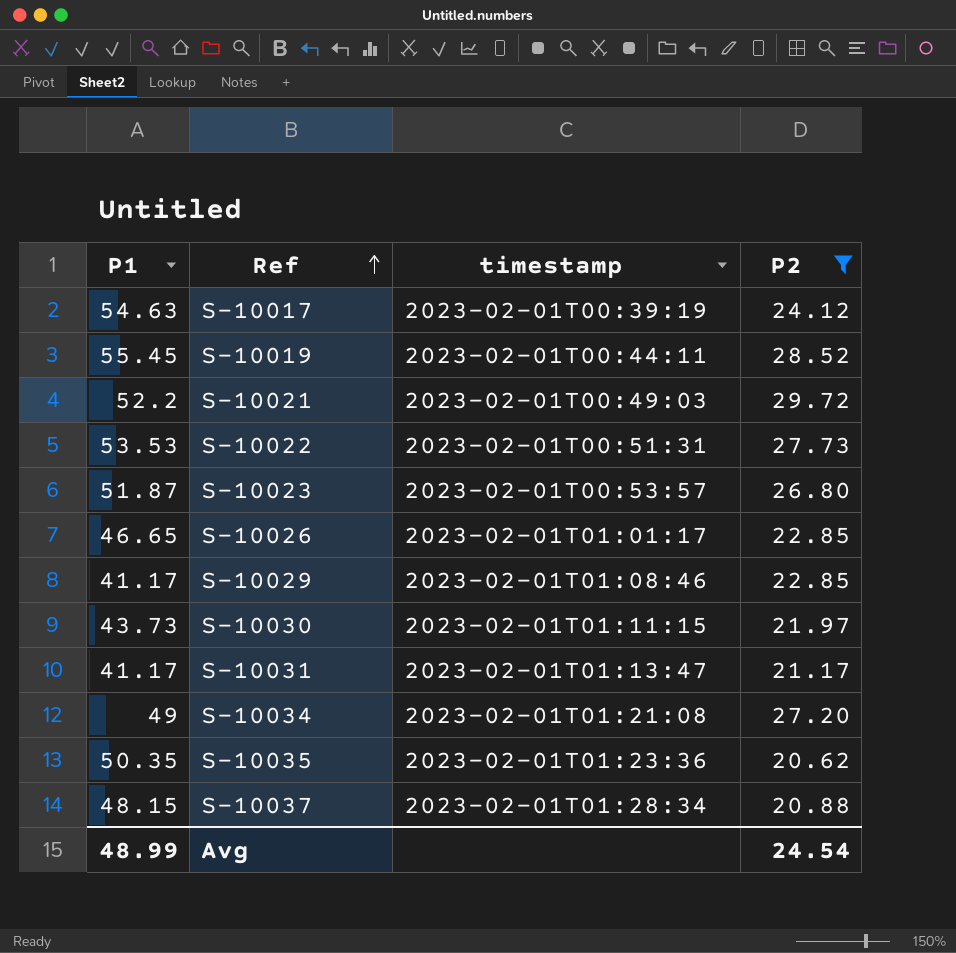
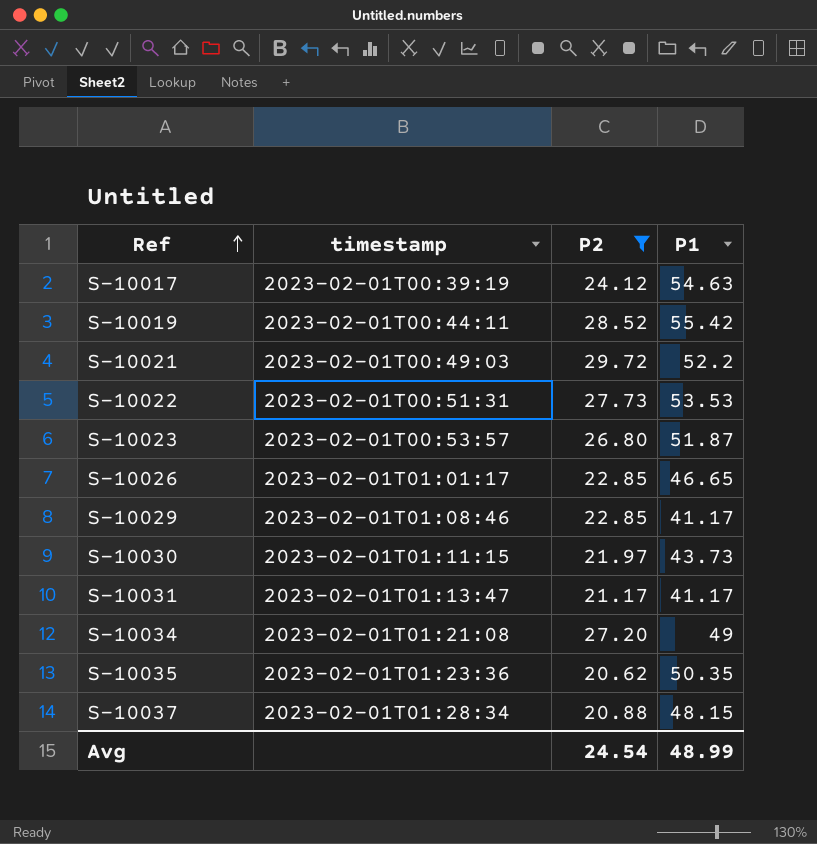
column P1 | position: 1 -> 4
S-10019 | P1: 55.45 -> 55.42

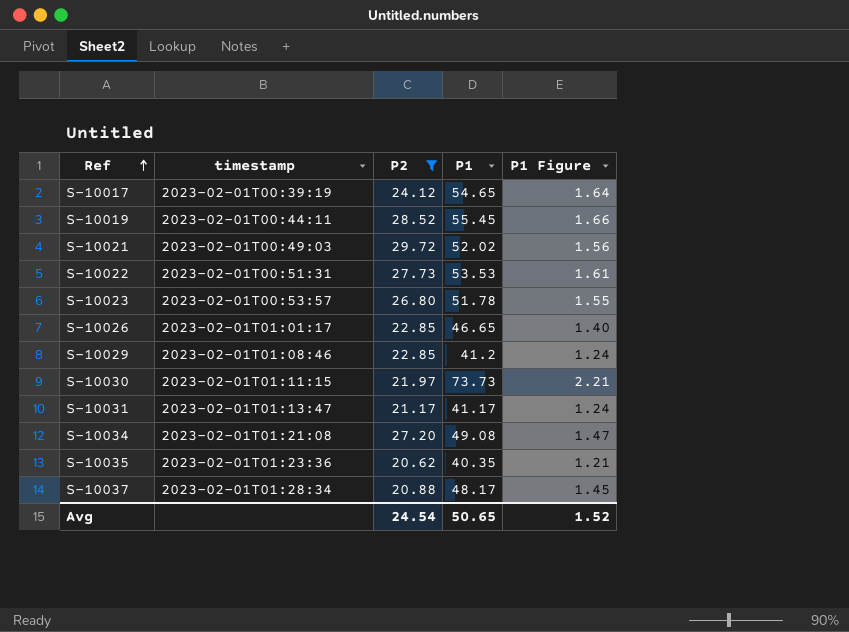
column P1 Figure | formula: none -> [P1] * 0.03
S-10017 | P1: 54.63 -> 54.65
S-10019 | P1: 55.42 -> 55.45
S-10021 | P1: 52.2 -> 52.02
S-10023 | P1: 51.87 -> 51.78
S-10029 | P1: 41.17 -> 41.2
S-10030 | P1: 43.73 -> 73.73
S-10034 | P1: 49 -> 49.08
S-10035 | P1: 50.35 -> 40.35
S-10037 | P1: 48.15 -> 48.17
Avg | P1: 48.99 -> 50.65

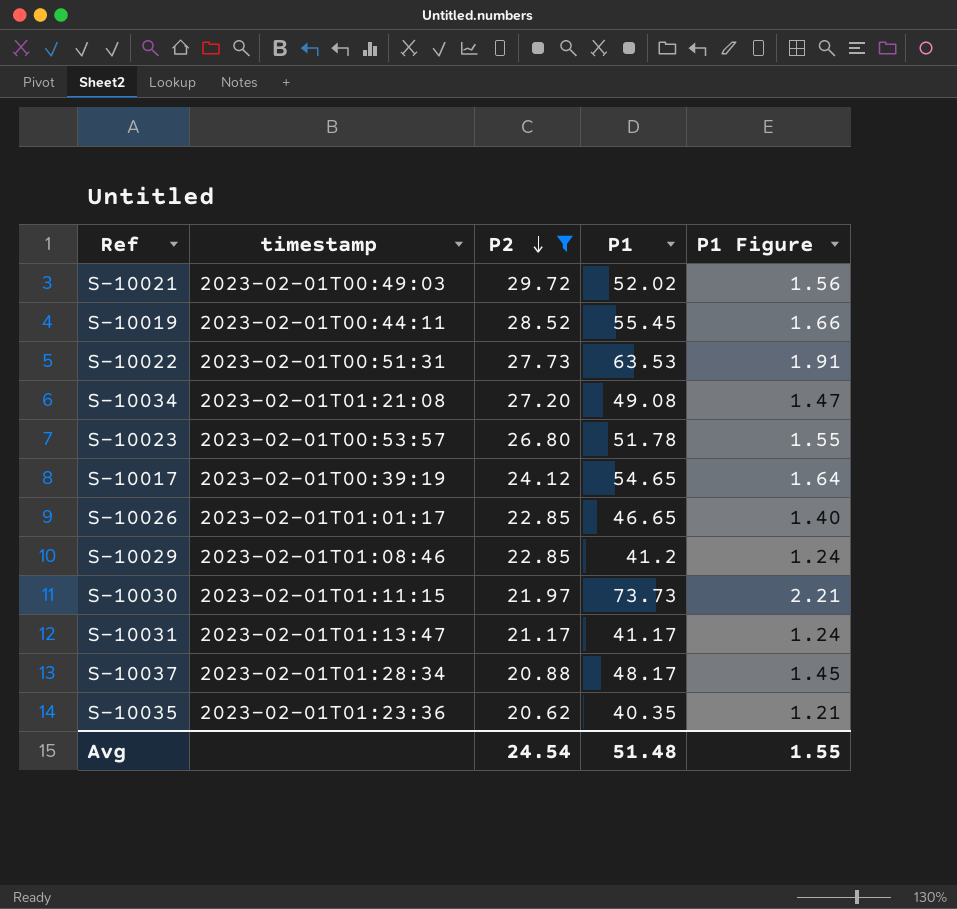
row order: Ref ascending -> P2 descending
S-10022 | P1: 53.53 -> 63.53
S-10022 | P1 Figure: 1.61 -> 1.91
Avg | P1: 50.65 -> 51.48
Avg | P1 Figure: 1.52 -> 1.55

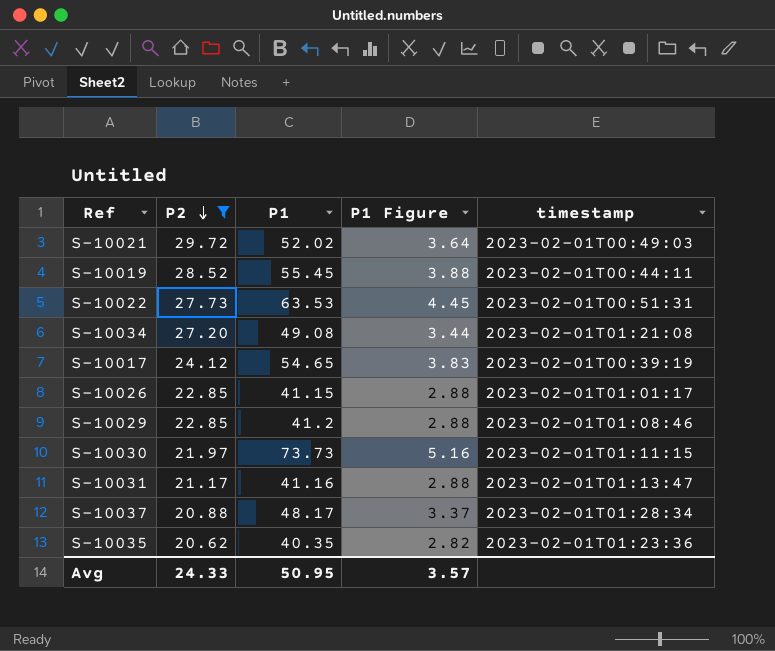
column P1 Figure | formula: [P1] * 0.03 -> [P1] * 0.07
column timestamp | position: 2 -> 5
row S-10023: 2023-02-01T00:53:57 | 26.80 | 51.78 | 1.55 -> none
S-10026 | P1: 46.65 -> 41.15
S-10031 | P1: 41.17 -> 41.16
Avg | P2: 24.54 -> 24.33
Avg | P1: 51.48 -> 50.95
Avg | P1 Figure: 1.55 -> 3.57

